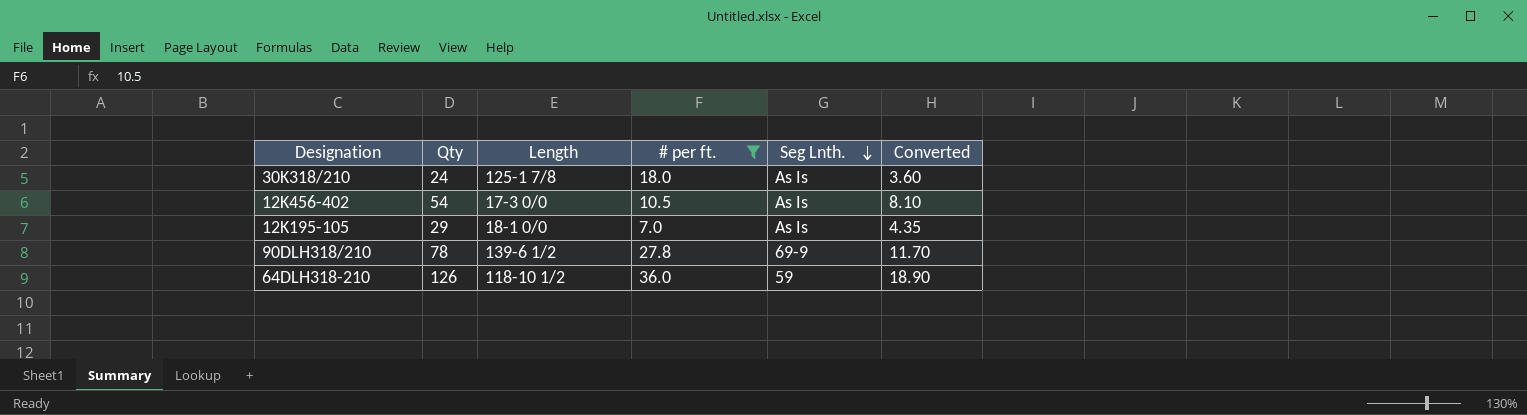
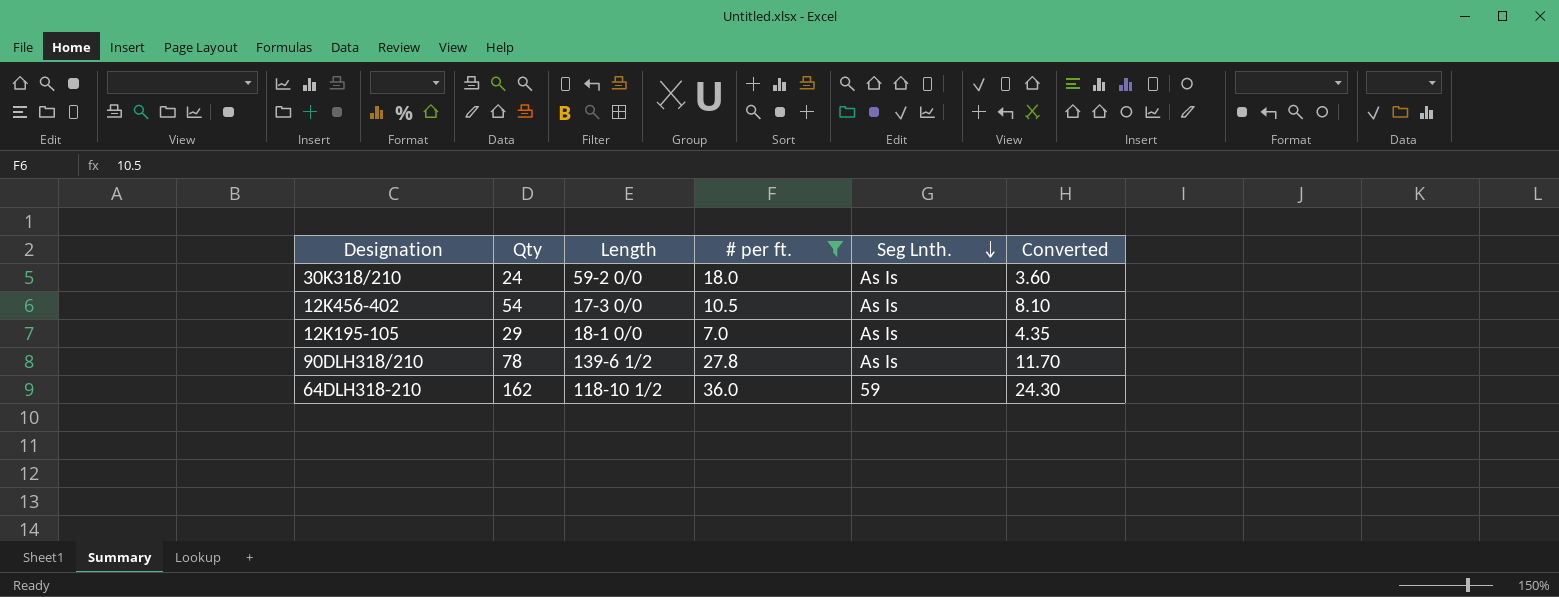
30K318/210 | Length: 125-1 7/8 -> 59-2 0/0
90DLH318/210 | Seg Lnth.: 69-9 -> As Is
64DLH318-210 | Qty: 126 -> 162
64DLH318-210 | Converted: 18.90 -> 24.30

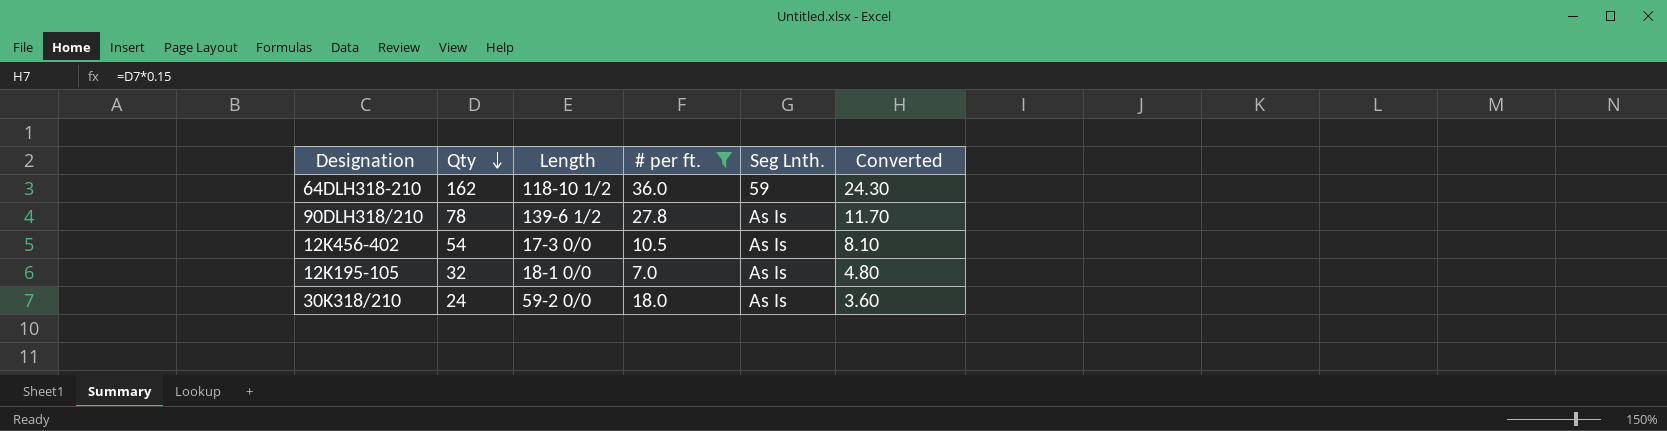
row order: Seg Lnth. descending -> Qty descending
12K195-105 | Qty: 29 -> 32
12K195-105 | Converted: 4.35 -> 4.80

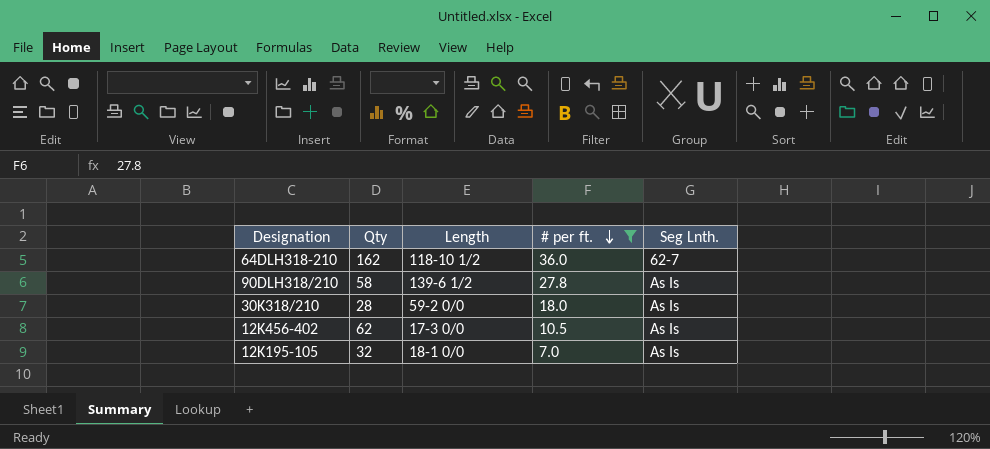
row order: Qty descending -> # per ft. descending
column Converted | formula: [Qty] * 0.15 -> none
64DLH318-210 | Seg Lnth.: 59 -> 62-7
90DLH318/210 | Qty: 78 -> 58
30K318/210 | Qty: 24 -> 28
12K456-402 | Qty: 54 -> 62

